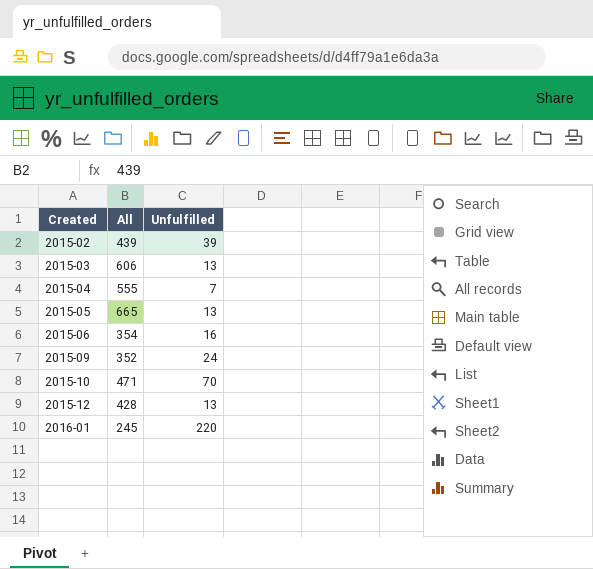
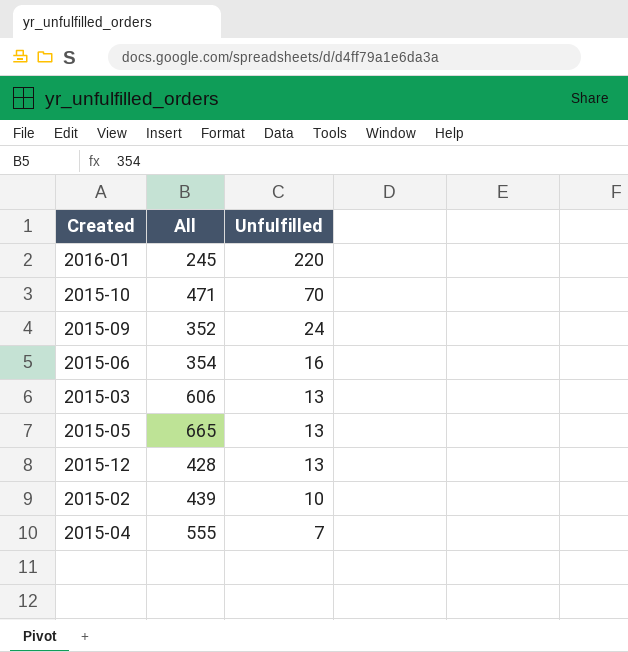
row order: Created ascending -> Unfulfilled descending
2015-02 | Unfulfilled: 39 -> 10

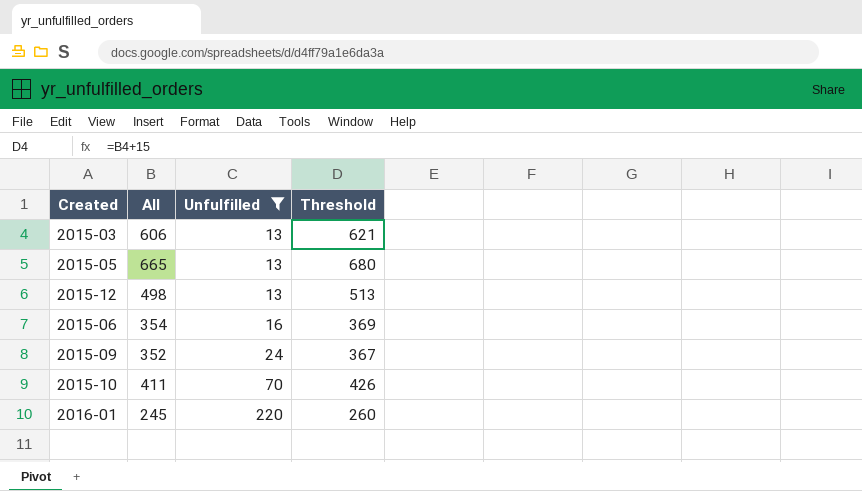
filter: none -> Unfulfilled >= 13
row order: Unfulfilled descending -> Unfulfilled ascending
column Threshold | formula: none -> [All] + 15
2015-12 | All: 428 -> 498
2015-10 | All: 471 -> 411

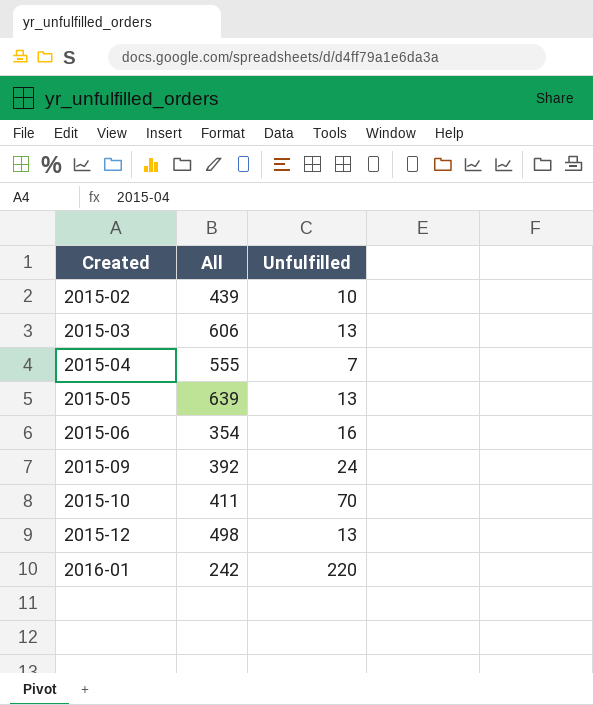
filter: Unfulfilled >= 13 -> none
row order: Unfulfilled ascending -> Created ascending
column Threshold | formula: [All] + 15 -> none
2015-05 | All: 665 -> 639
2015-09 | All: 352 -> 392
2016-01 | All: 245 -> 242

